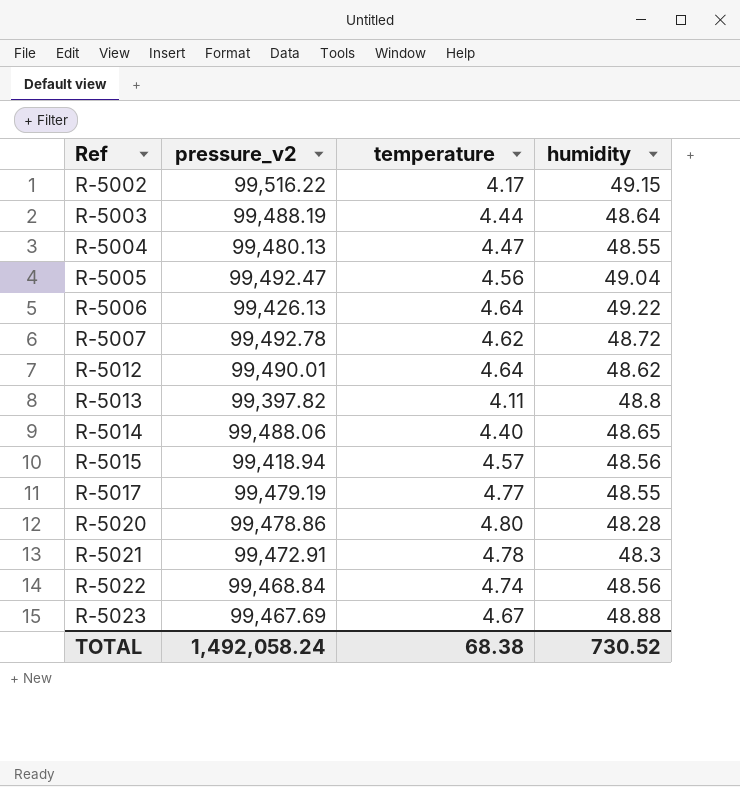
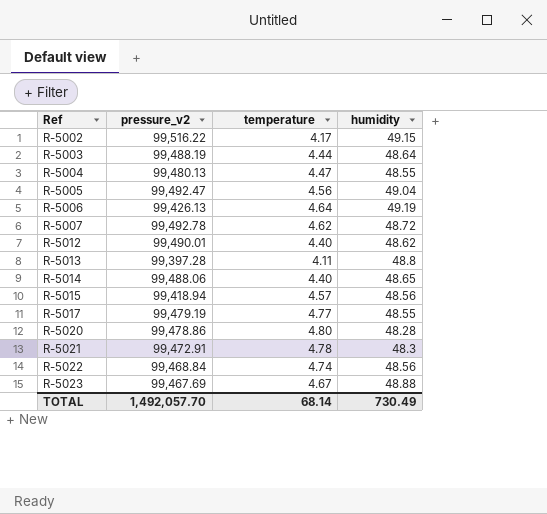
R-5006 | humidity: 49.22 -> 49.19
R-5012 | temperature: 4.64 -> 4.40
R-5013 | pressure_v2: 99,397.82 -> 99,397.28
TOTAL | pressure_v2: 1,492,058.24 -> 1,492,057.70
TOTAL | temperature: 68.38 -> 68.14
TOTAL | humidity: 730.52 -> 730.49

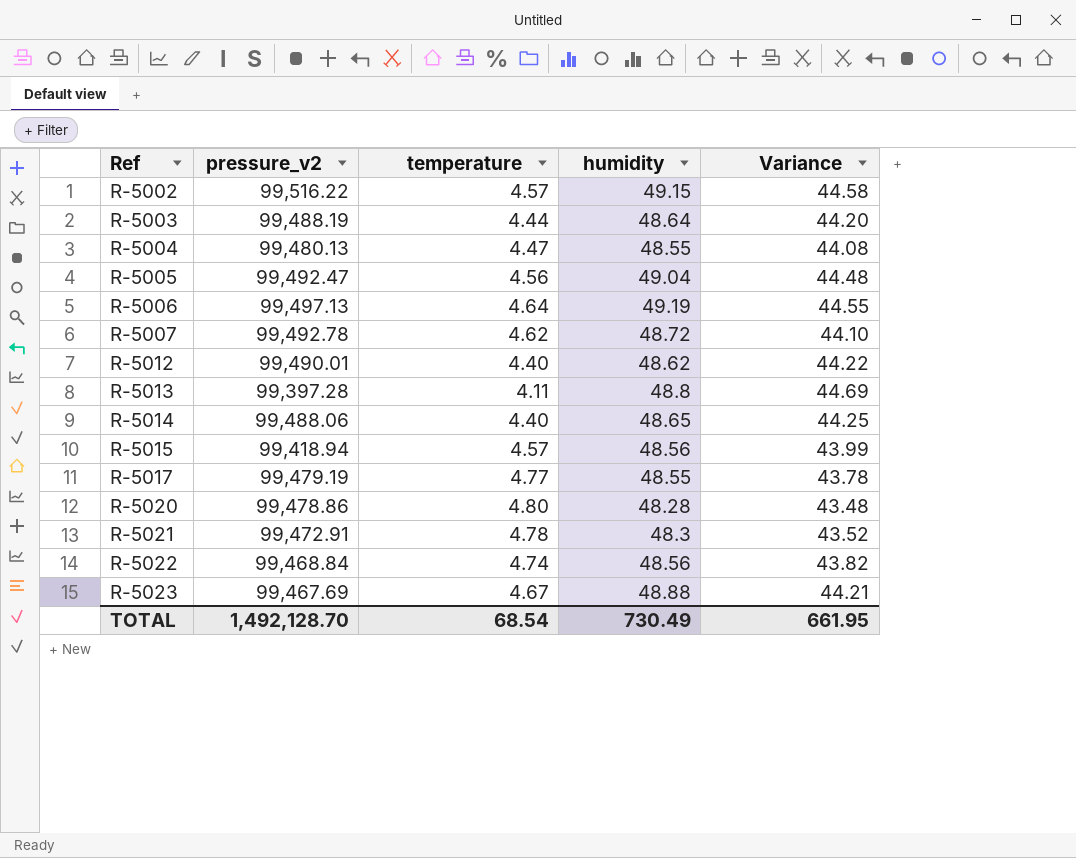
column Variance | formula: none -> [humidity] - [temperature]
R-5002 | temperature: 4.17 -> 4.57
R-5006 | pressure_v2: 99,426.13 -> 99,497.13
TOTAL | pressure_v2: 1,492,057.70 -> 1,492,128.70
TOTAL | temperature: 68.14 -> 68.54

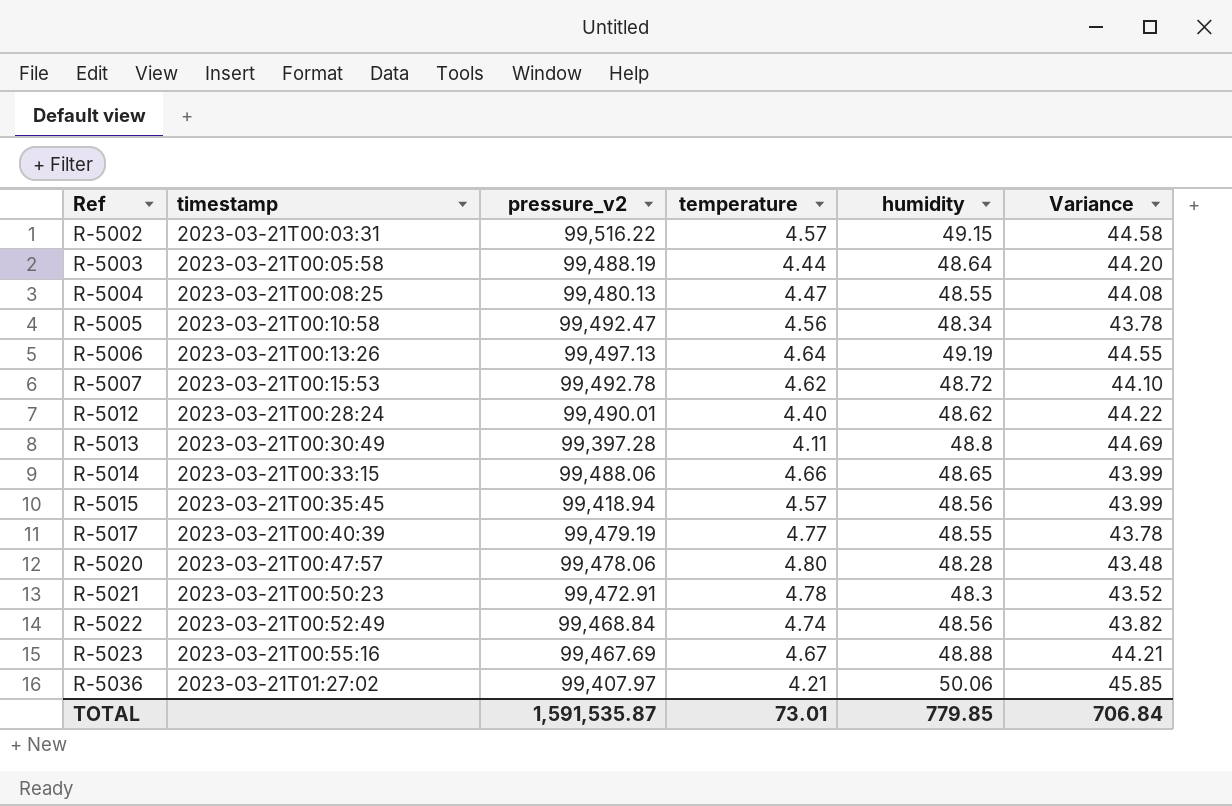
column timestamp | position: none -> 2
R-5005 | humidity: 49.04 -> 48.34
R-5005 | Variance: 44.48 -> 43.78
R-5014 | temperature: 4.40 -> 4.66
R-5014 | Variance: 44.25 -> 43.99
R-5020 | pressure_v2: 99,478.86 -> 99,478.06
row R-5036: none -> 2023-03-21T01:27:02 | 99,407.97 | 4.21 | 50.06 | 45.85
TOTAL | pressure_v2: 1,492,128.70 -> 1,591,535.87
TOTAL | temperature: 68.54 -> 73.01
TOTAL | humidity: 730.49 -> 779.85
TOTAL | Variance: 661.95 -> 706.84

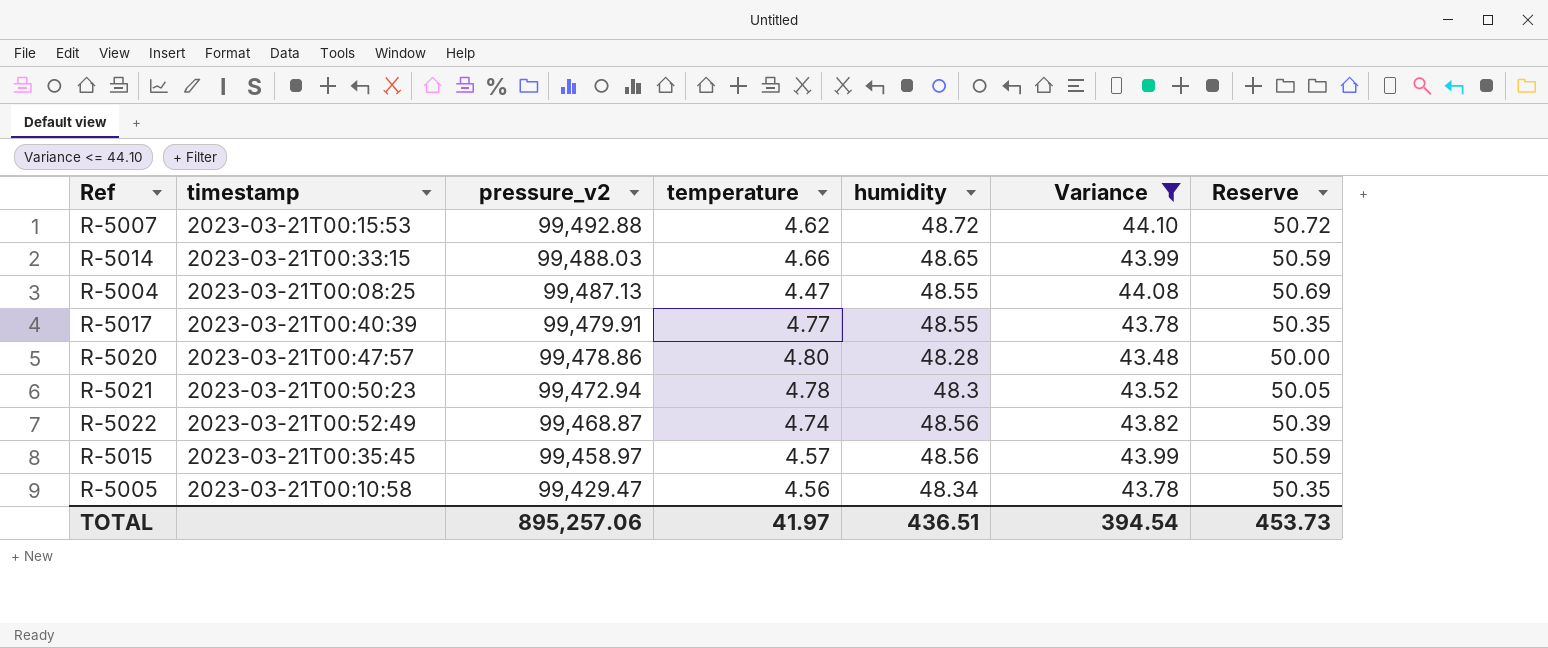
filter: none -> Variance <= 44.10
row order: Ref ascending -> pressure_v2 descending
column Reserve | formula: none -> [Variance] * 1.15
R-5007 | pressure_v2: 99,492.78 -> 99,492.88
R-5014 | pressure_v2: 99,488.06 -> 99,488.03
R-5004 | pressure_v2: 99,480.13 -> 99,487.13
R-5017 | pressure_v2: 99,479.19 -> 99,479.91
R-5020 | pressure_v2: 99,478.06 -> 99,478.86
R-5021 | pressure_v2: 99,472.91 -> 99,472.94
R-5022 | pressure_v2: 99,468.84 -> 99,468.87
R-5015 | pressure_v2: 99,418.94 -> 99,458.97
R-5005 | pressure_v2: 99,492.47 -> 99,429.47
TOTAL | pressure_v2: 1,591,535.87 -> 895,257.06
TOTAL | temperature: 73.01 -> 41.97
TOTAL | humidity: 779.85 -> 436.51
TOTAL | Variance: 706.84 -> 394.54

